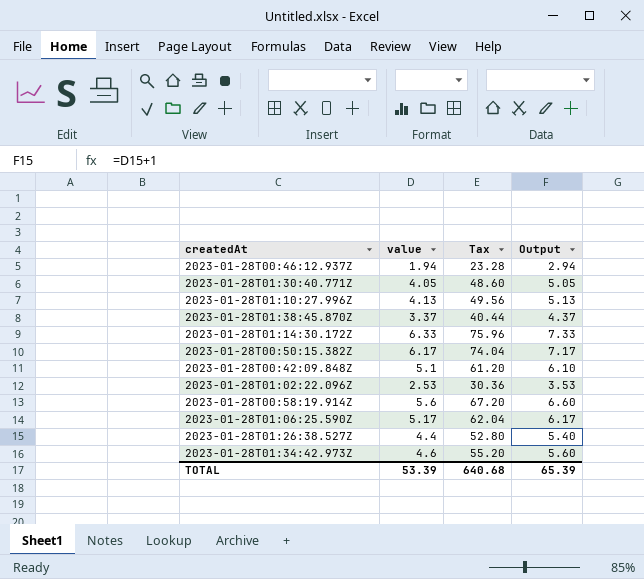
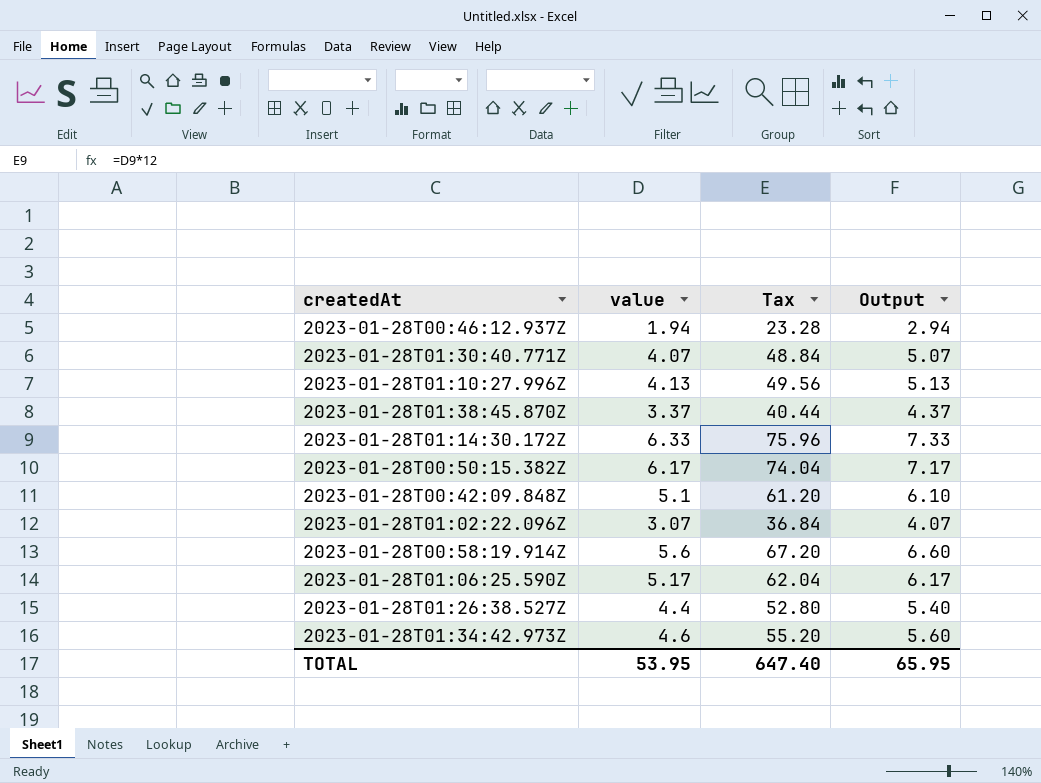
2023-01-28T01:30:40.771Z | value: 4.05 -> 4.07
2023-01-28T01:30:40.771Z | Tax: 48.60 -> 48.84
2023-01-28T01:30:40.771Z | Output: 5.05 -> 5.07
2023-01-28T01:02:22.096Z | value: 2.53 -> 3.07
2023-01-28T01:02:22.096Z | Tax: 30.36 -> 36.84
2023-01-28T01:02:22.096Z | Output: 3.53 -> 4.07
TOTAL | value: 53.39 -> 53.95
TOTAL | Tax: 640.68 -> 647.40
TOTAL | Output: 65.39 -> 65.95

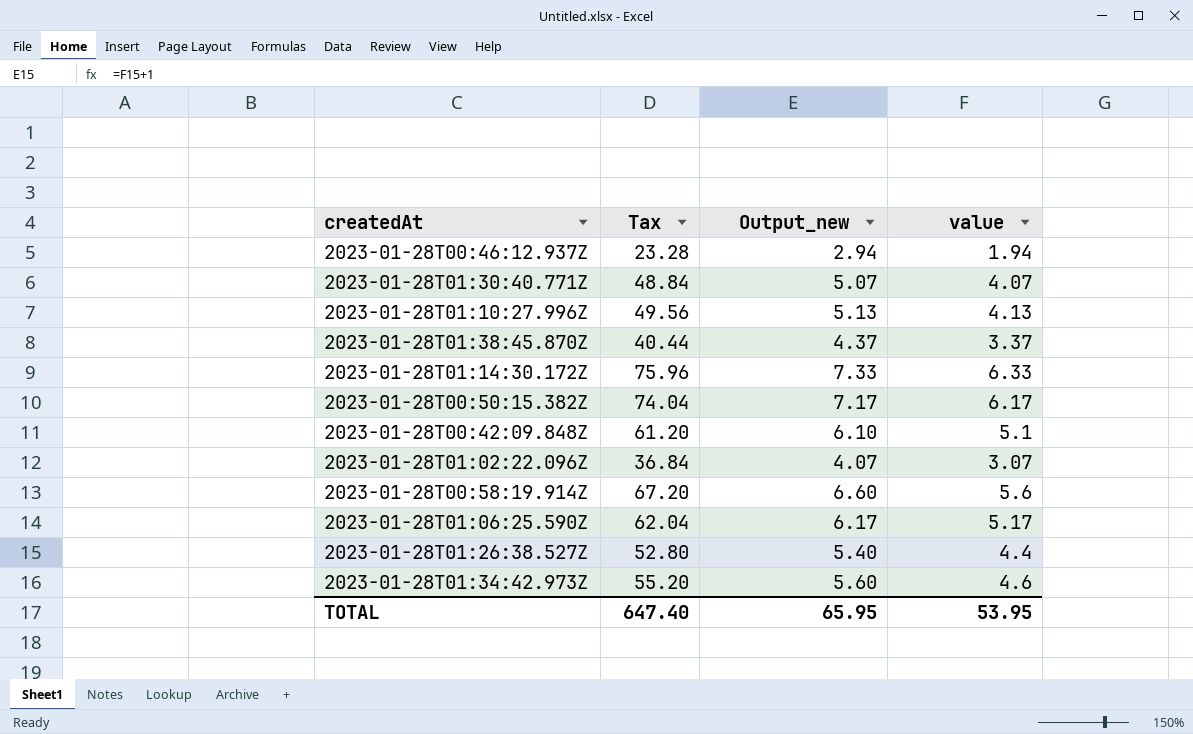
column name: Output -> Output_new
column value | position: 2 -> 4

